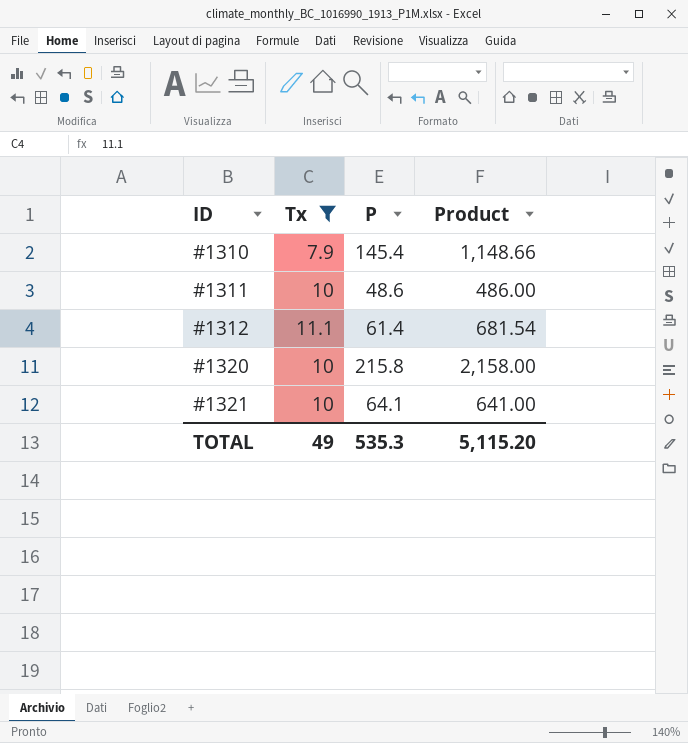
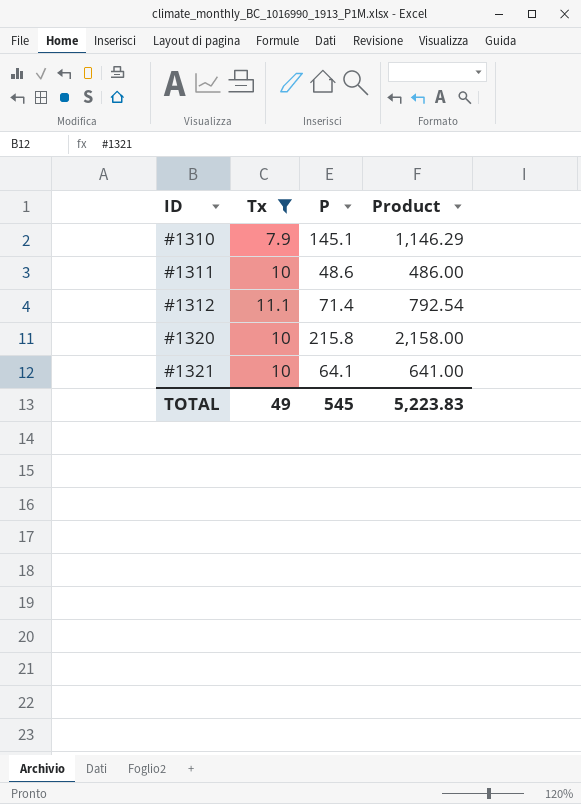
#1310 | P: 145.4 -> 145.1
#1310 | Product: 1,148.66 -> 1,146.29
#1312 | P: 61.4 -> 71.4
#1312 | Product: 681.54 -> 792.54
TOTAL | P: 535.3 -> 545
TOTAL | Product: 5,115.20 -> 5,223.83

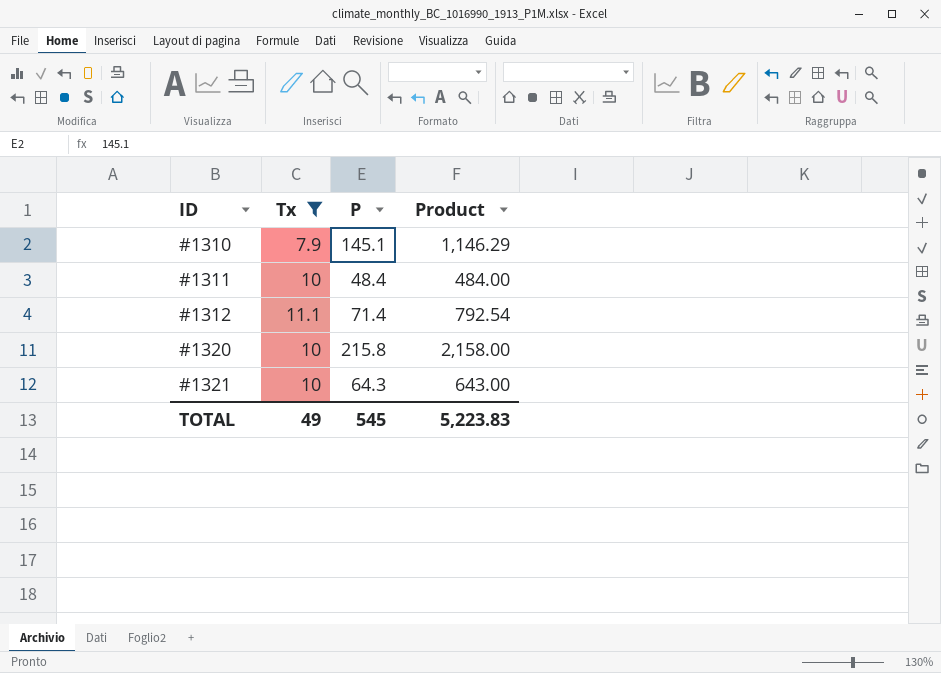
#1311 | P: 48.6 -> 48.4
#1311 | Product: 486.00 -> 484.00
#1321 | P: 64.1 -> 64.3
#1321 | Product: 641.00 -> 643.00

